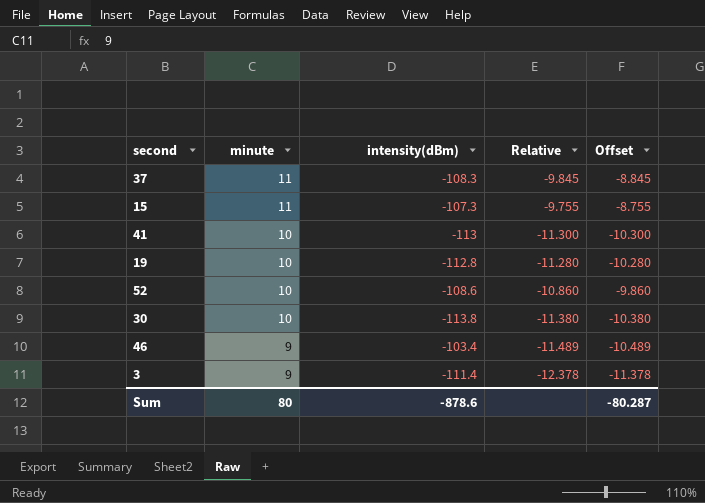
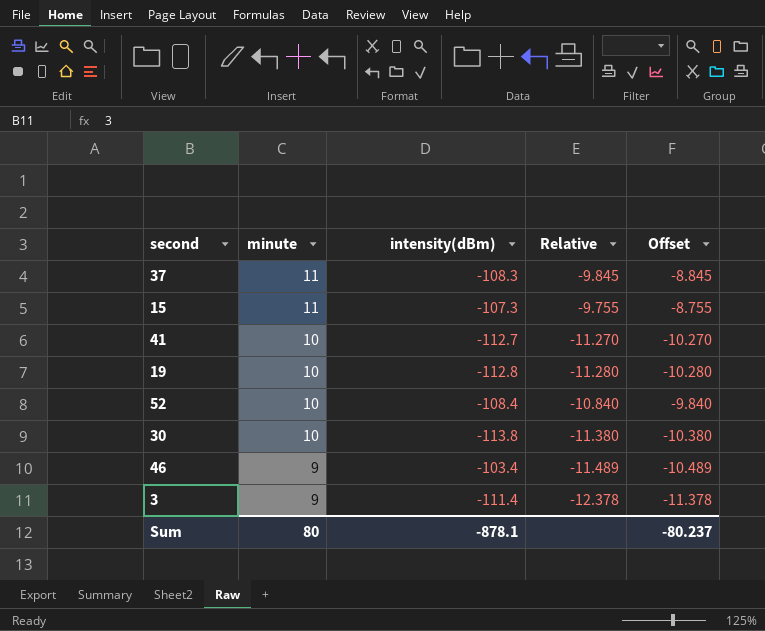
41 | intensity(dBm): -113 -> -112.7
41 | Relative: -11.300 -> -11.270
41 | Offset: -10.300 -> -10.270
52 | intensity(dBm): -108.6 -> -108.4
52 | Relative: -10.860 -> -10.840
52 | Offset: -9.860 -> -9.840
Sum | intensity(dBm): -878.6 -> -878.1
Sum | Offset: -80.287 -> -80.237

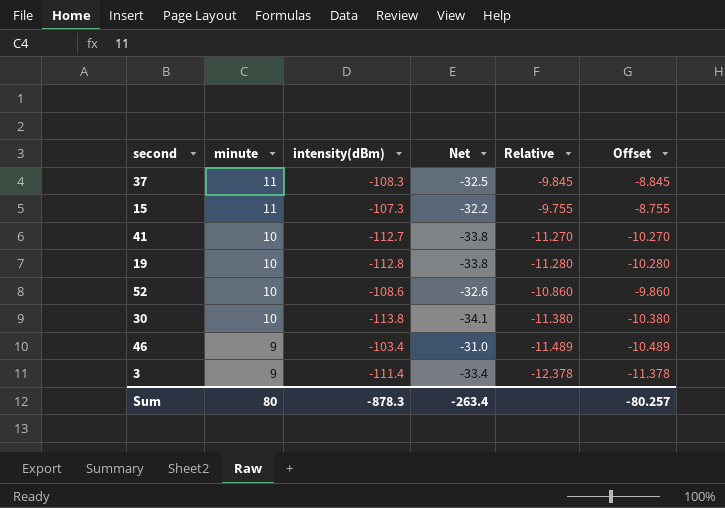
column Net | formula: none -> [intensity(dBm)] * 0.3
52 | intensity(dBm): -108.4 -> -108.6
52 | Relative: -10.840 -> -10.860
52 | Offset: -9.840 -> -9.860
Sum | intensity(dBm): -878.1 -> -878.3
Sum | Offset: -80.237 -> -80.257

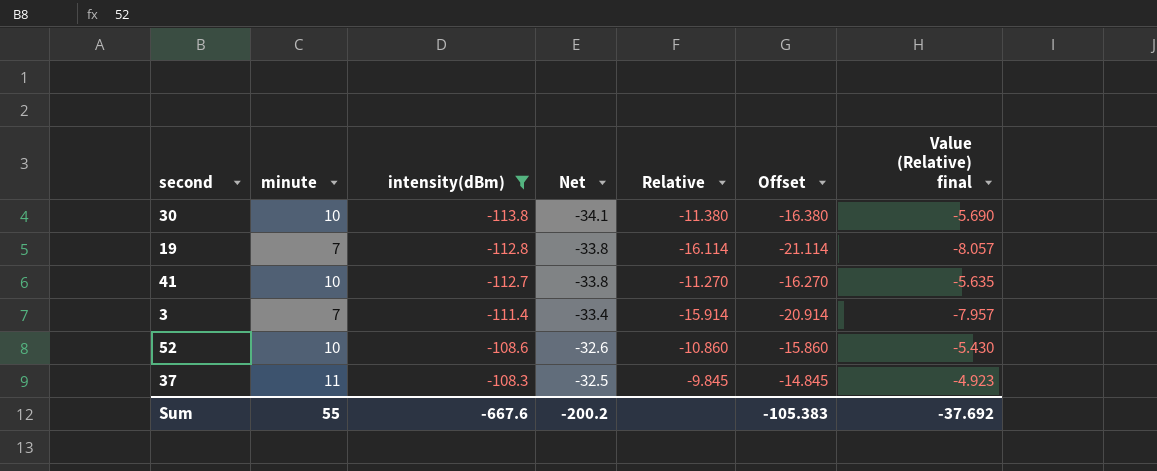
filter: none -> intensity(dBm) <= -108.3
row order: minute descending -> intensity(dBm) ascending
column Offset | formula: [Relative] + 1 -> [Relative] - 5
column Value (Relative) final | formula: none -> [Relative] * 0.5
19 | minute: 10 -> 7
19 | Relative: -11.280 -> -16.114
3 | minute: 9 -> 7
3 | Relative: -12.378 -> -15.914
Sum | minute: 80 -> 55
Sum | intensity(dBm): -878.3 -> -667.6
Sum | Net: -263.4 -> -200.2
Sum | Offset: -80.257 -> -105.383

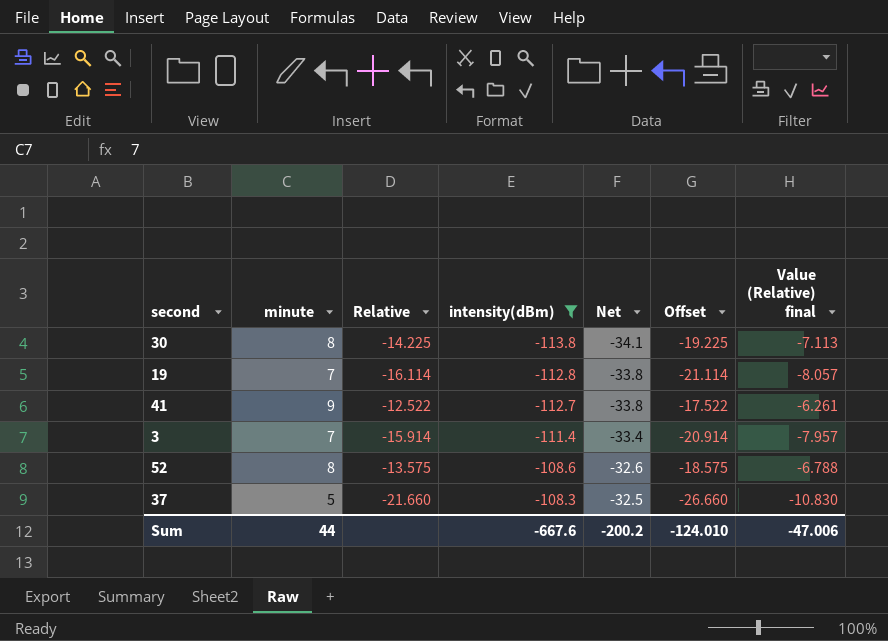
column Relative | position: 5 -> 3
30 | minute: 10 -> 8
30 | Relative: -11.380 -> -14.225
30 | Offset: -16.380 -> -19.225
30 | Value (Relative) final: -5.690 -> -7.113
41 | minute: 10 -> 9
41 | Relative: -11.270 -> -12.522
41 | Offset: -16.270 -> -17.522
41 | Value (Relative) final: -5.635 -> -6.261
52 | minute: 10 -> 8
52 | Relative: -10.860 -> -13.575
52 | Offset: -15.860 -> -18.575
52 | Value (Relative) final: -5.430 -> -6.788
37 | minute: 11 -> 5
37 | Relative: -9.845 -> -21.660
37 | Offset: -14.845 -> -26.660
37 | Value (Relative) final: -4.923 -> -10.830
Sum | minute: 55 -> 44
Sum | Offset: -105.383 -> -124.010
Sum | Value (Relative) final: -37.692 -> -47.006

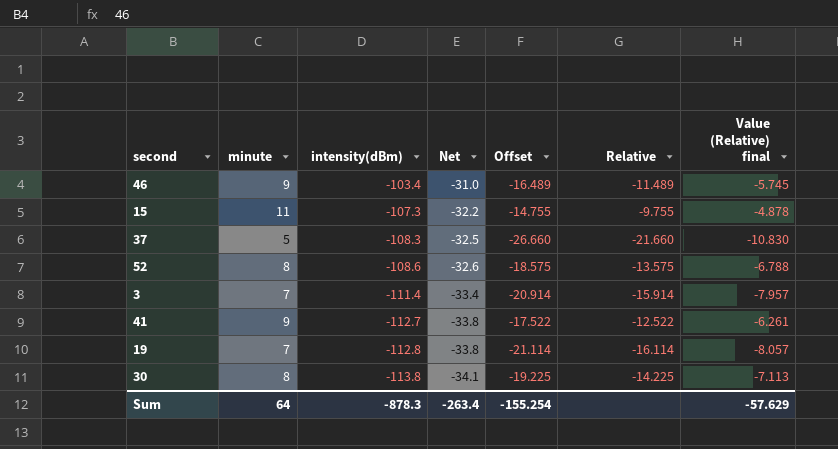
filter: intensity(dBm) <= -108.3 -> none
row order: intensity(dBm) ascending -> intensity(dBm) descending
column Relative | position: 3 -> 6
Sum | minute: 44 -> 64
Sum | intensity(dBm): -667.6 -> -878.3
Sum | Net: -200.2 -> -263.4
Sum | Offset: -124.010 -> -155.254
Sum | Value (Relative) final: -47.006 -> -57.629

